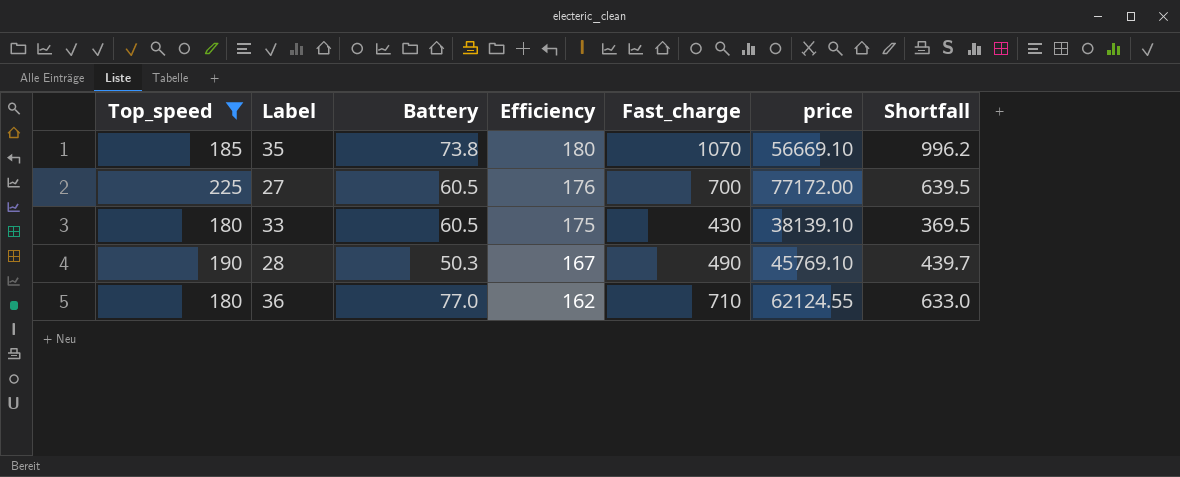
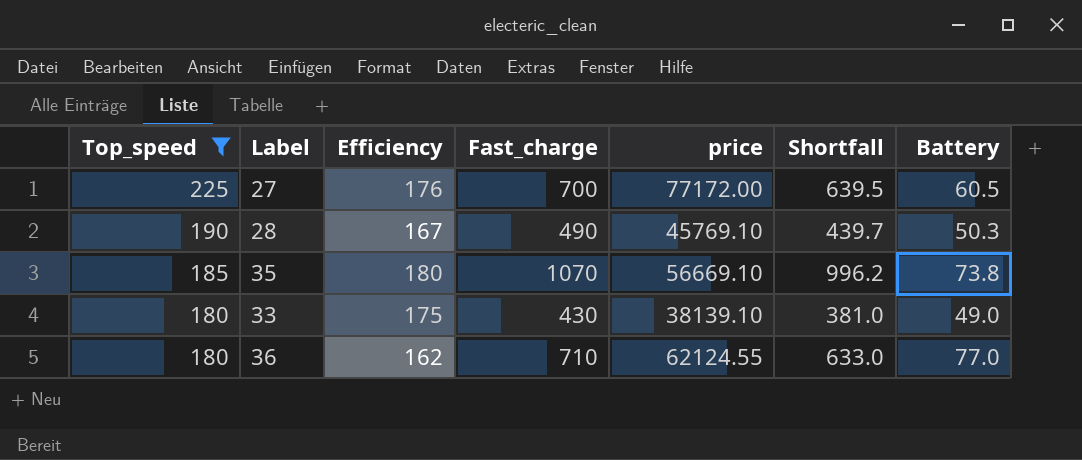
row order: Efficiency descending -> Top_speed descending
column Battery | position: 3 -> 7
33 | Shortfall: 369.5 -> 381.0
33 | Battery: 60.5 -> 49.0

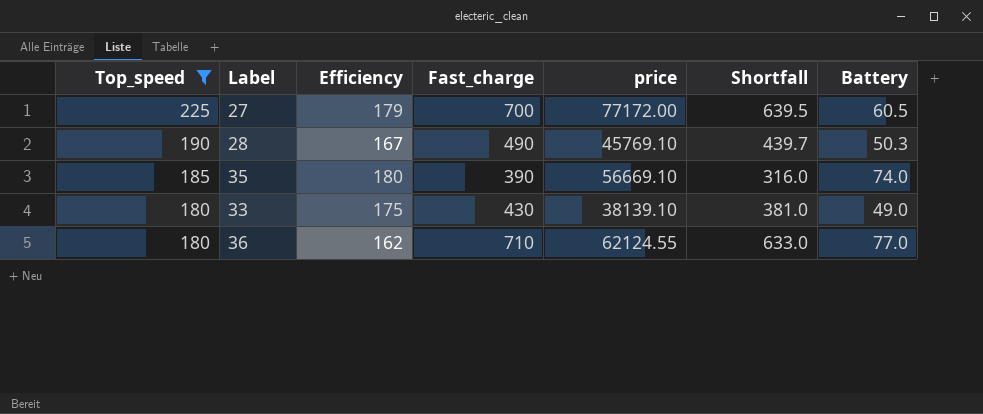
27 | Efficiency: 176 -> 179
35 | Fast_charge: 1070 -> 390
35 | Shortfall: 996.2 -> 316.0
35 | Battery: 73.8 -> 74.0

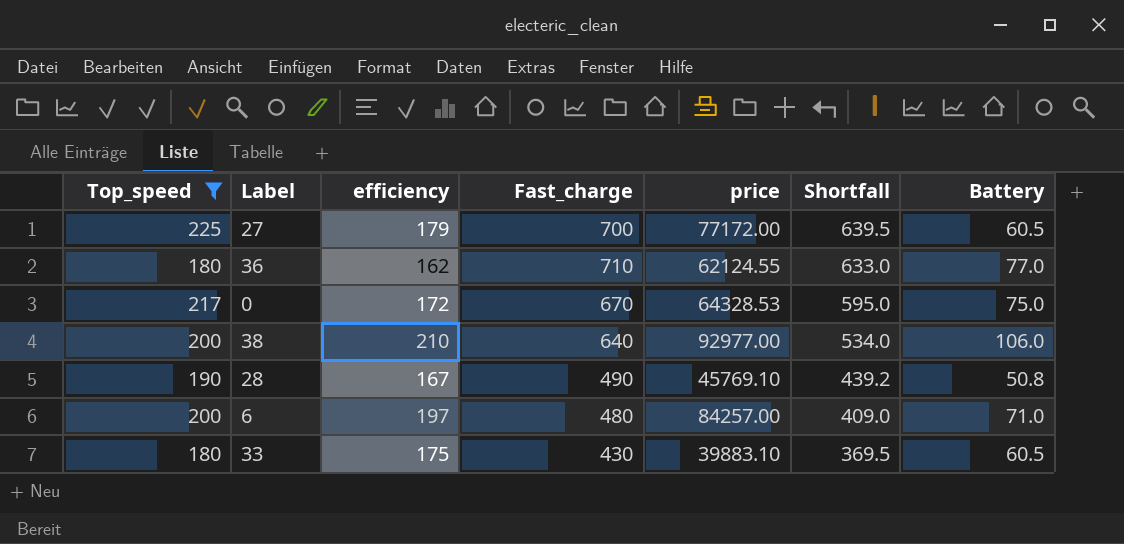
row order: Top_speed descending -> Shortfall descending
column name: Efficiency -> efficiency
row 35: 185 | 180 | 390 | 56669.10 | 316.0 | 74.0 -> none
row 0: none -> 217 | 172 | 670 | 64328.53 | 595.0 | 75.0
row 38: none -> 200 | 210 | 640 | 92977.00 | 534.0 | 106.0
28 | Shortfall: 439.7 -> 439.2
28 | Battery: 50.3 -> 50.8
row 6: none -> 200 | 197 | 480 | 84257.00 | 409.0 | 71.0
33 | price: 38139.10 -> 39883.10
33 | Shortfall: 381.0 -> 369.5
33 | Battery: 49.0 -> 60.5

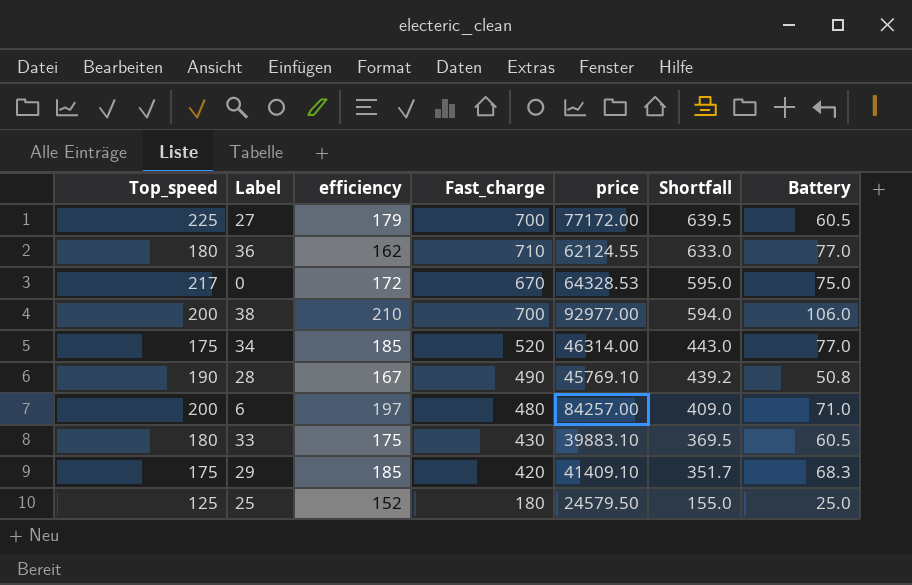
filter: Top_speed >= 180 -> none
38 | Fast_charge: 640 -> 700
38 | Shortfall: 534.0 -> 594.0

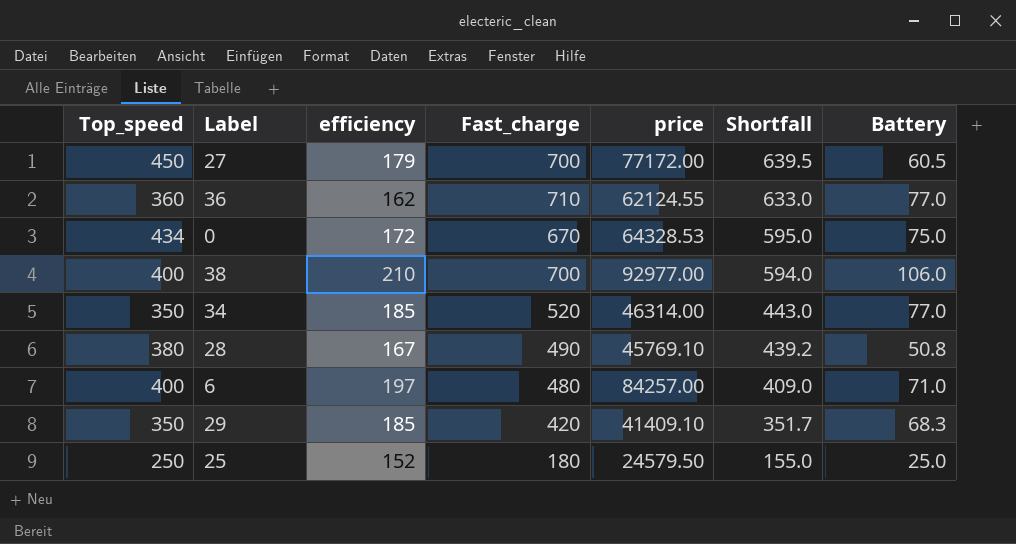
row 33: 180 | 175 | 430 | 39883.10 | 369.5 | 60.5 -> none
27 | Top_speed: 225 -> 450
36 | Top_speed: 180 -> 360
0 | Top_speed: 217 -> 434
38 | Top_speed: 200 -> 400
34 | Top_speed: 175 -> 350
28 | Top_speed: 190 -> 380
6 | Top_speed: 200 -> 400
29 | Top_speed: 175 -> 350
25 | Top_speed: 125 -> 250

